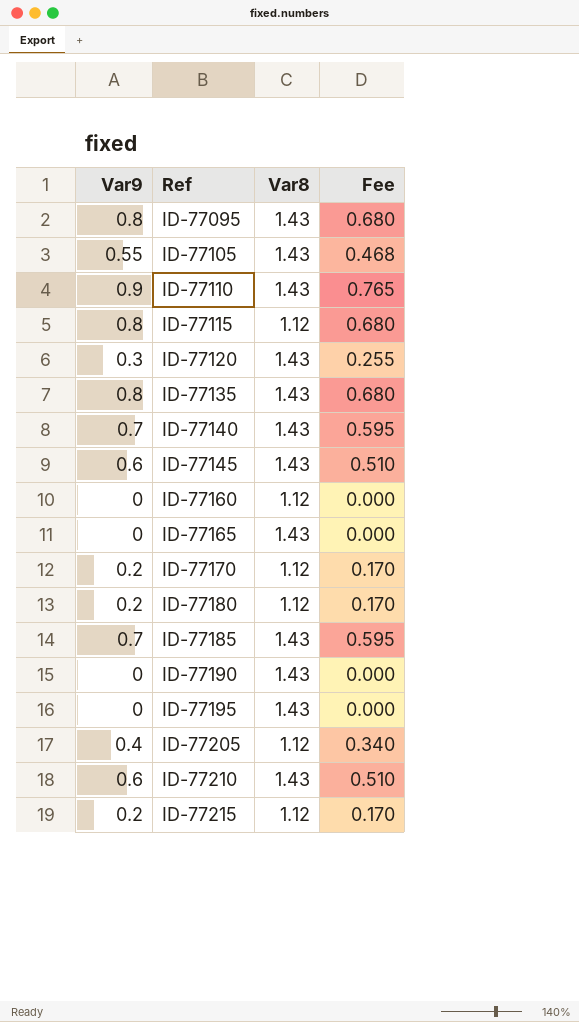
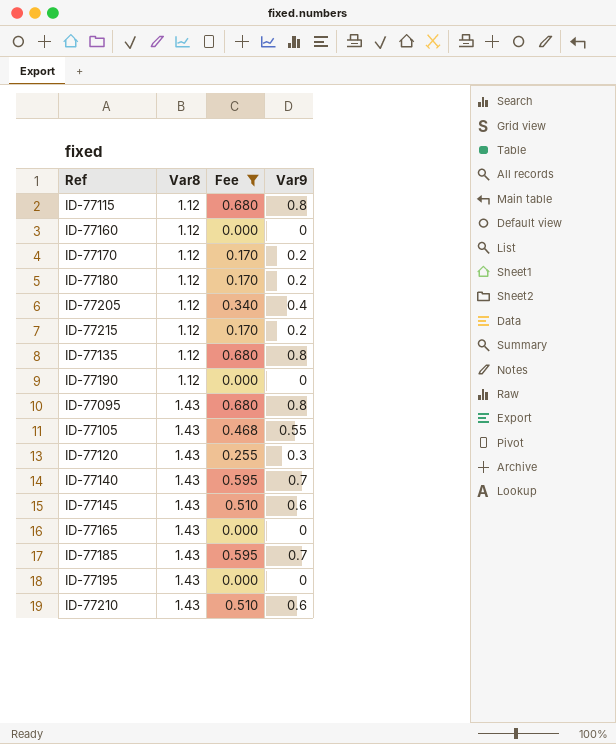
filter: none -> Fee != 0.765
row order: Ref ascending -> Var8 ascending
column Var9 | position: 1 -> 4
ID-77135 | Var8: 1.43 -> 1.12
ID-77190 | Var8: 1.43 -> 1.12

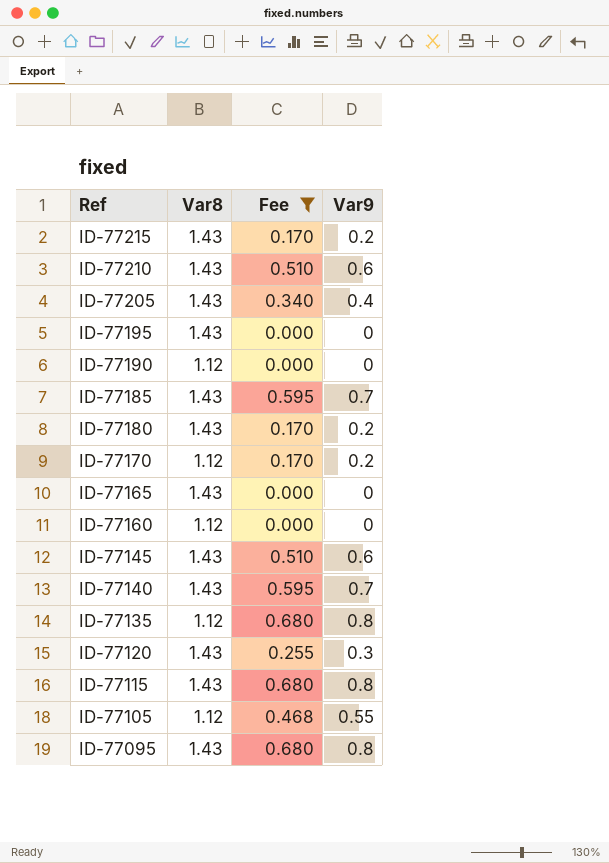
row order: Var8 ascending -> Ref descending
ID-77215 | Var8: 1.12 -> 1.43
ID-77205 | Var8: 1.12 -> 1.43
ID-77180 | Var8: 1.12 -> 1.43
ID-77115 | Var8: 1.12 -> 1.43
ID-77105 | Var8: 1.43 -> 1.12

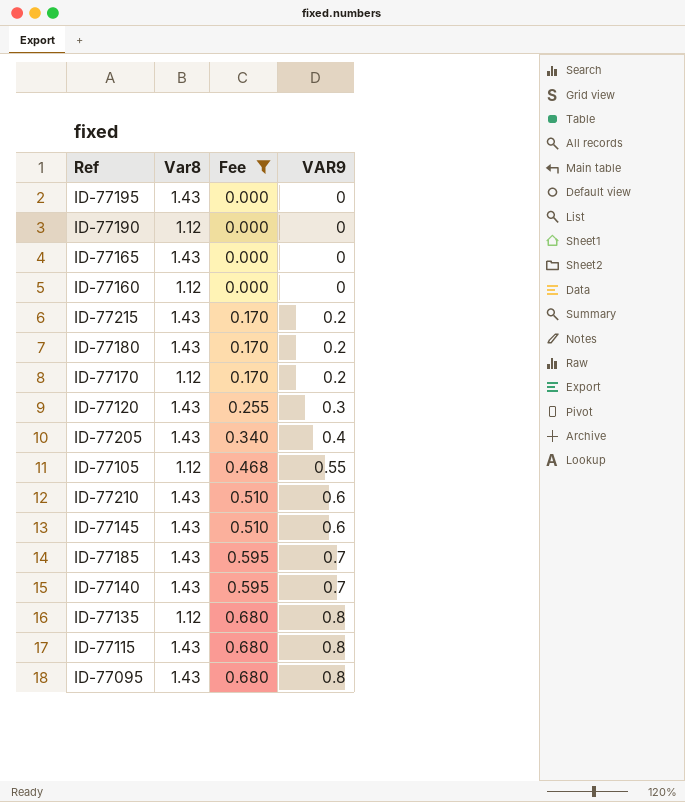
row order: Ref descending -> Fee ascending
column name: Var9 -> VAR9

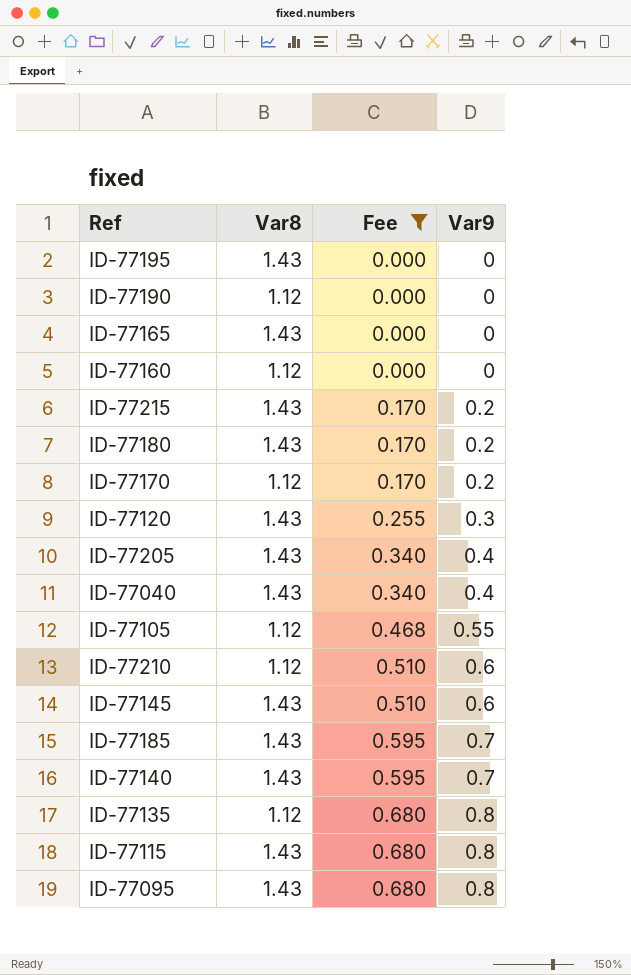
column name: VAR9 -> Var9
row ID-77040: none -> 1.43 | 0.340 | 0.4
ID-77210 | Var8: 1.43 -> 1.12

